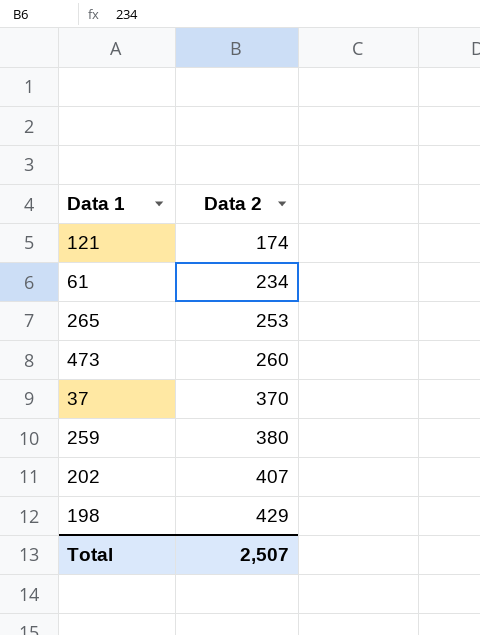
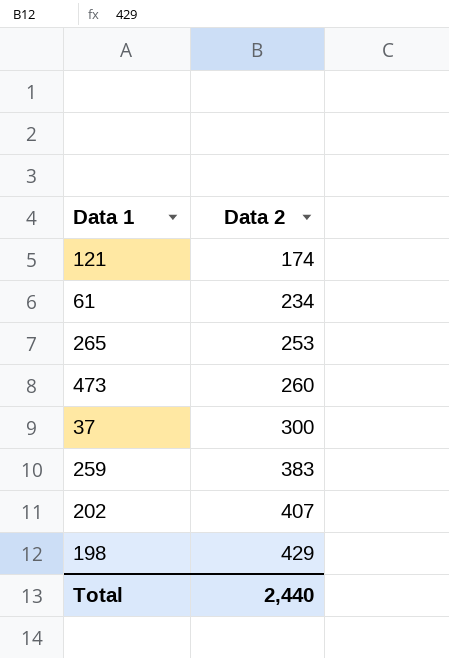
37 | Data 2: 370 -> 300
259 | Data 2: 380 -> 383
Total | Data 2: 2,507 -> 2,440

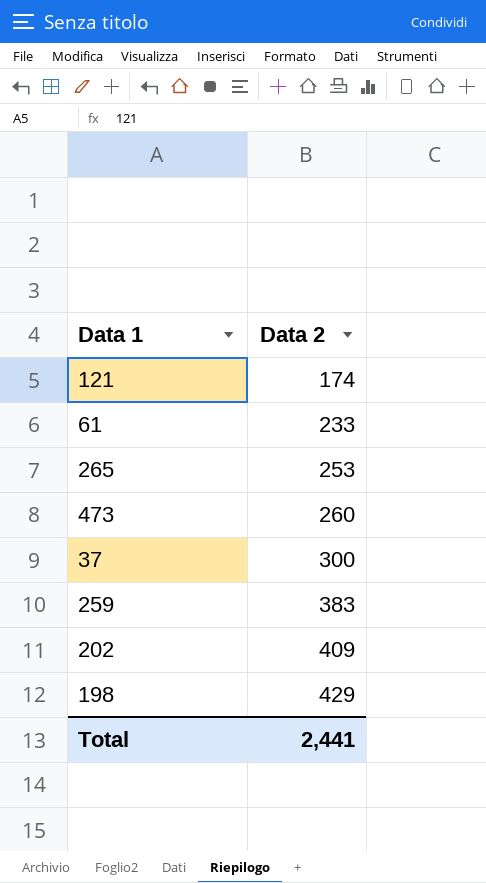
61 | Data 2: 234 -> 233
202 | Data 2: 407 -> 409
Total | Data 2: 2,440 -> 2,441

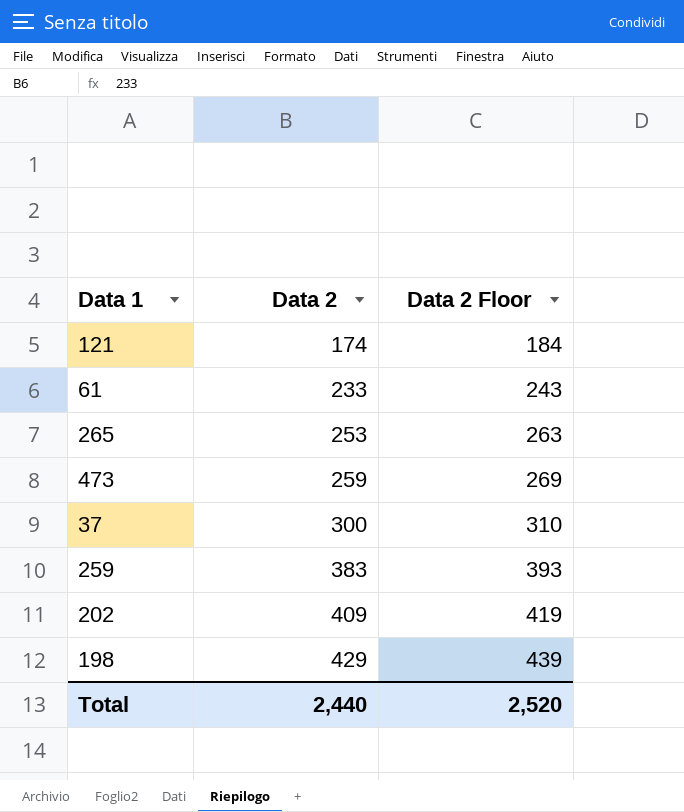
column Data 2 Floor | formula: none -> [Data 2] + 10
473 | Data 2: 260 -> 259
Total | Data 2: 2,441 -> 2,440

